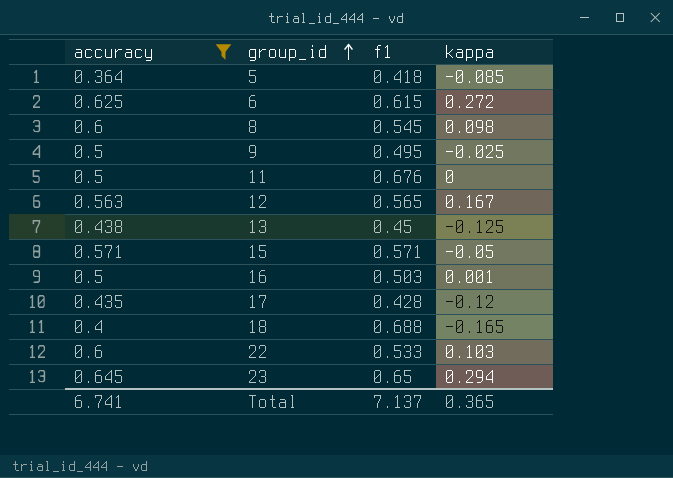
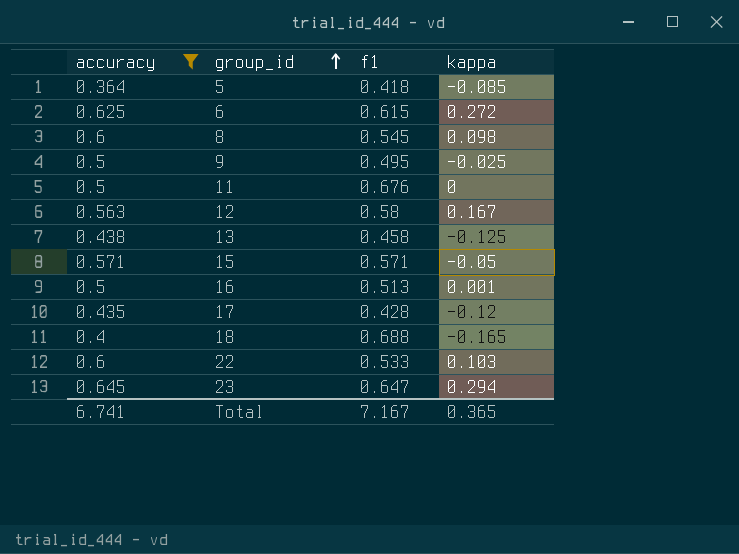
12 | f1: 0.565 -> 0.58
13 | f1: 0.45 -> 0.458
16 | f1: 0.503 -> 0.513
23 | f1: 0.65 -> 0.647
Total | f1: 7.137 -> 7.167

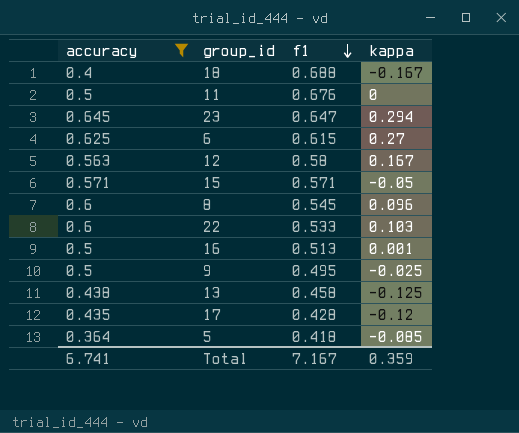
row order: group_id ascending -> f1 descending
18 | kappa: -0.165 -> -0.167
6 | kappa: 0.272 -> 0.27
8 | kappa: 0.098 -> 0.096
Total | kappa: 0.365 -> 0.359

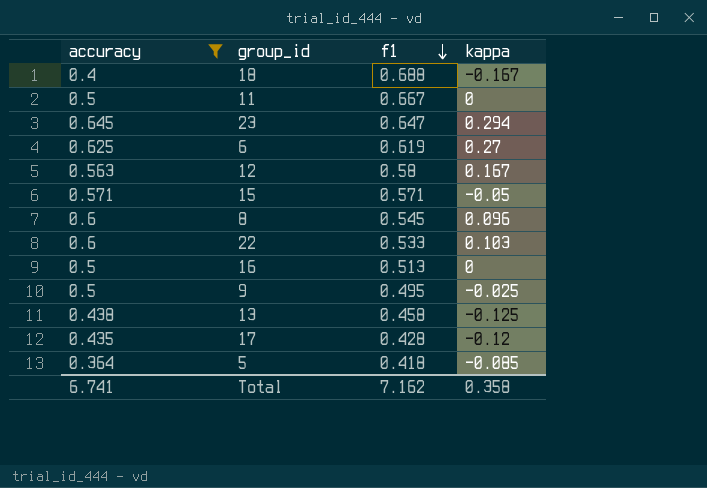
11 | f1: 0.676 -> 0.667
6 | f1: 0.615 -> 0.619
16 | kappa: 0.001 -> 0
Total | f1: 7.167 -> 7.162
Total | kappa: 0.359 -> 0.358

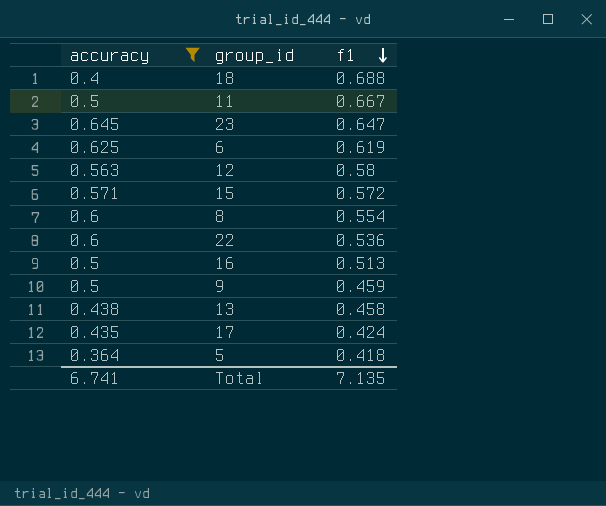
column kappa | position: 4 -> none
15 | f1: 0.571 -> 0.572
8 | f1: 0.545 -> 0.554
22 | f1: 0.533 -> 0.536
9 | f1: 0.495 -> 0.459
17 | f1: 0.428 -> 0.424
Total | f1: 7.162 -> 7.135

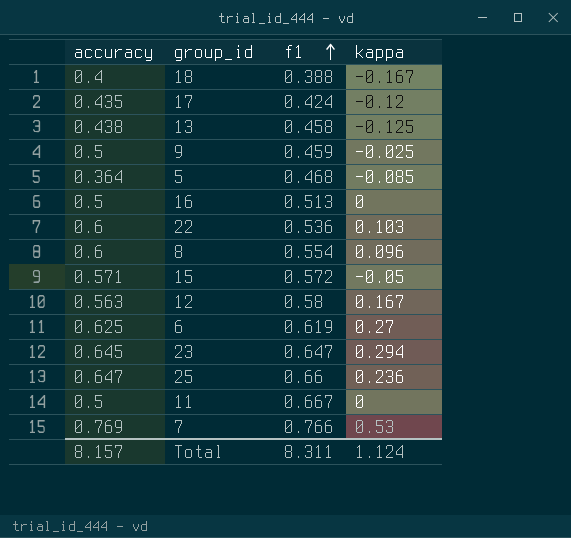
filter: accuracy <= 0.645 -> none
row order: f1 descending -> f1 ascending
column kappa | position: none -> 4
18 | f1: 0.688 -> 0.388
5 | f1: 0.418 -> 0.468
Total | accuracy: 6.741 -> 8.157
Total | f1: 7.135 -> 8.311

